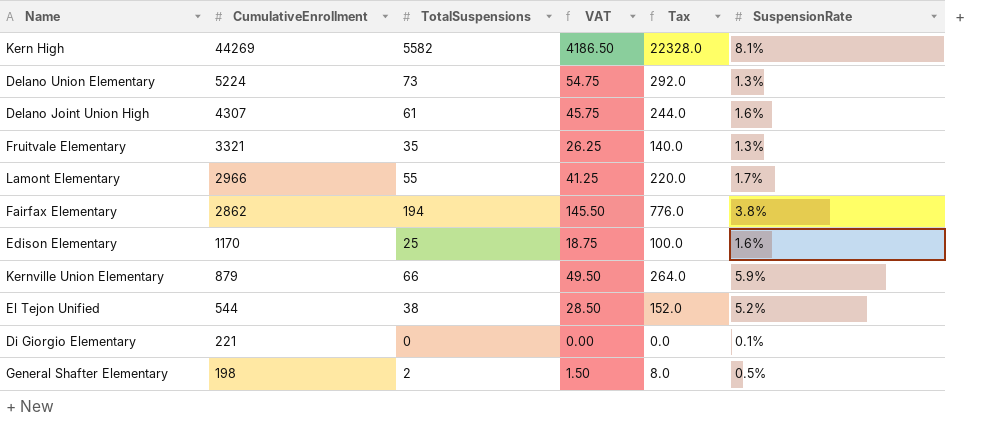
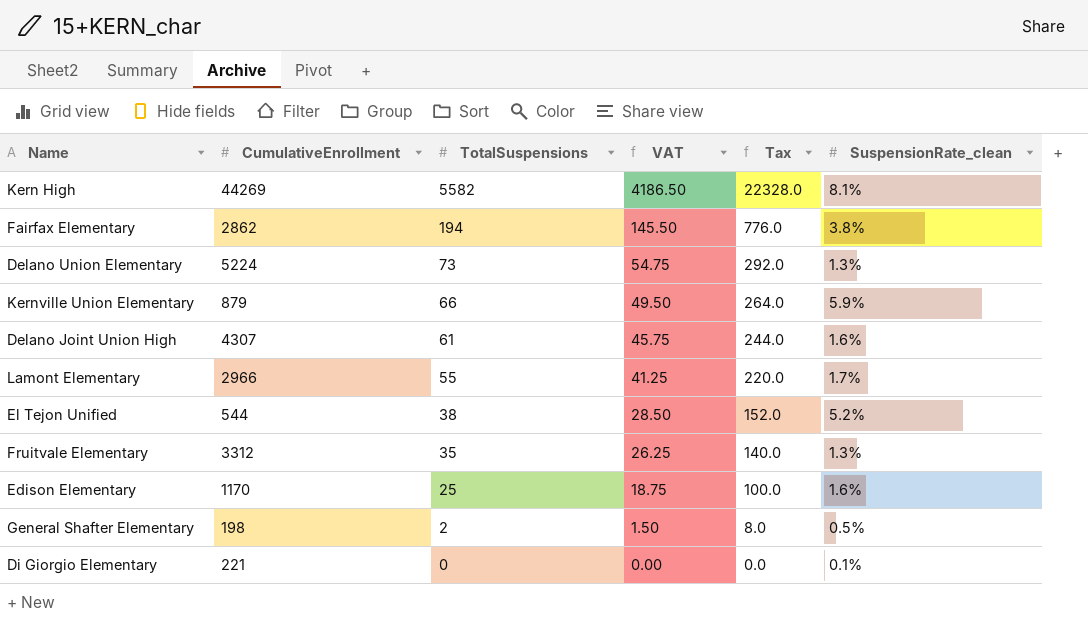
row order: CumulativeEnrollment descending -> TotalSuspensions descending
column name: SuspensionRate -> SuspensionRate_clean
Fruitvale Elementary | CumulativeEnrollment: 3321 -> 3312

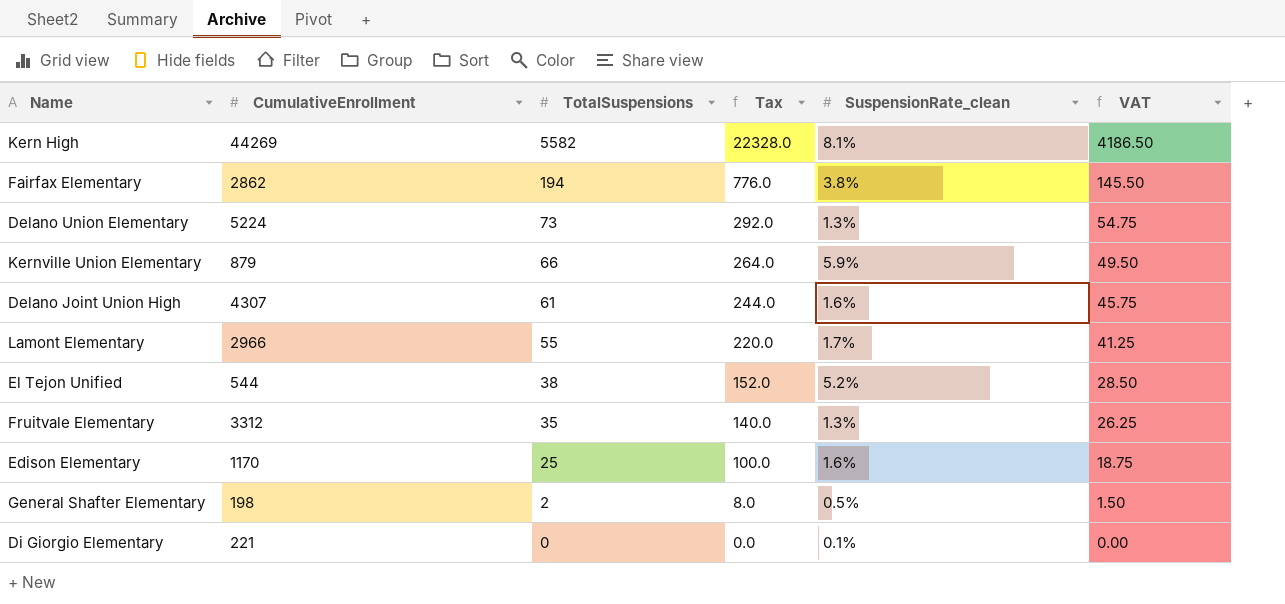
column VAT | position: 4 -> 6

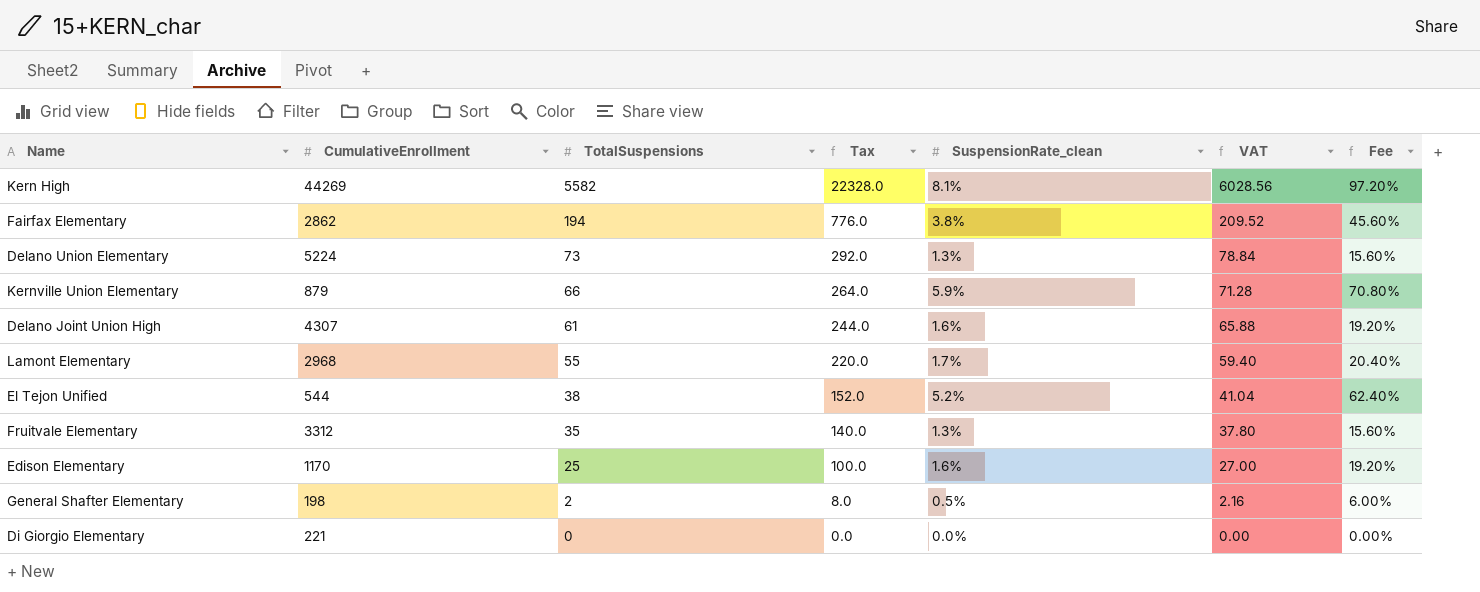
column VAT | formula: [TotalSuspensions] * 0.75 -> [TotalSuspensions] * 1.08
column Fee | formula: none -> [SuspensionRate_clean] * 12
Lamont Elementary | CumulativeEnrollment: 2966 -> 2968
Di Giorgio Elementary | SuspensionRate_clean: 0.1% -> 0.0%

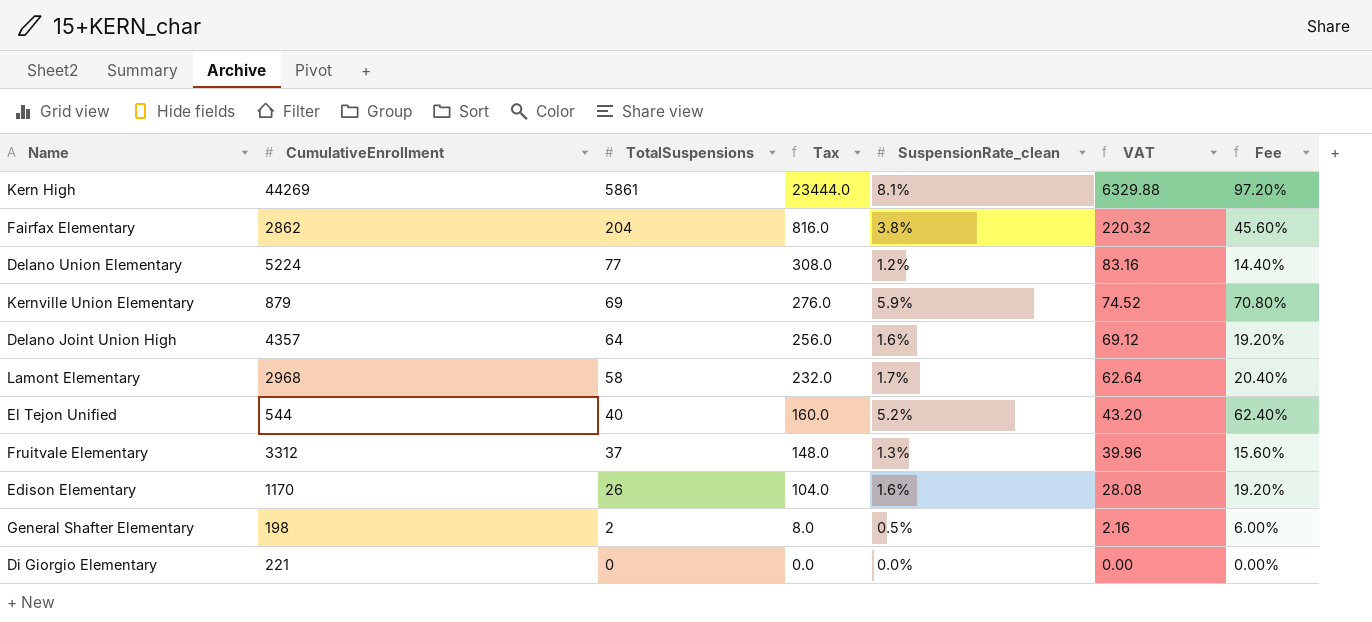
Kern High | TotalSuspensions: 5582 -> 5861
Kern High | Tax: 22328.0 -> 23444.0
Kern High | VAT: 6028.56 -> 6329.88
Fairfax Elementary | TotalSuspensions: 194 -> 204
Fairfax Elementary | Tax: 776.0 -> 816.0
Fairfax Elementary | VAT: 209.52 -> 220.32
Delano Union Elementary | TotalSuspensions: 73 -> 77
Delano Union Elementary | Tax: 292.0 -> 308.0
Delano Union Elementary | SuspensionRate_clean: 1.3% -> 1.2%
Delano Union Elementary | VAT: 78.84 -> 83.16
Delano Union Elementary | Fee: 15.60% -> 14.40%
Kernville Union Elementary | TotalSuspensions: 66 -> 69
Kernville Union Elementary | Tax: 264.0 -> 276.0
Kernville Union Elementary | VAT: 71.28 -> 74.52
Delano Joint Union High | CumulativeEnrollment: 4307 -> 4357
Delano Joint Union High | TotalSuspensions: 61 -> 64
Delano Joint Union High | Tax: 244.0 -> 256.0
Delano Joint Union High | VAT: 65.88 -> 69.12
Lamont Elementary | TotalSuspensions: 55 -> 58
Lamont Elementary | Tax: 220.0 -> 232.0
Lamont Elementary | VAT: 59.40 -> 62.64
El Tejon Unified | TotalSuspensions: 38 -> 40
El Tejon Unified | Tax: 152.0 -> 160.0
El Tejon Unified | VAT: 41.04 -> 43.20
Fruitvale Elementary | TotalSuspensions: 35 -> 37
Fruitvale Elementary | Tax: 140.0 -> 148.0
Fruitvale Elementary | VAT: 37.80 -> 39.96
Edison Elementary | TotalSuspensions: 25 -> 26
Edison Elementary | Tax: 100.0 -> 104.0
Edison Elementary | VAT: 27.00 -> 28.08

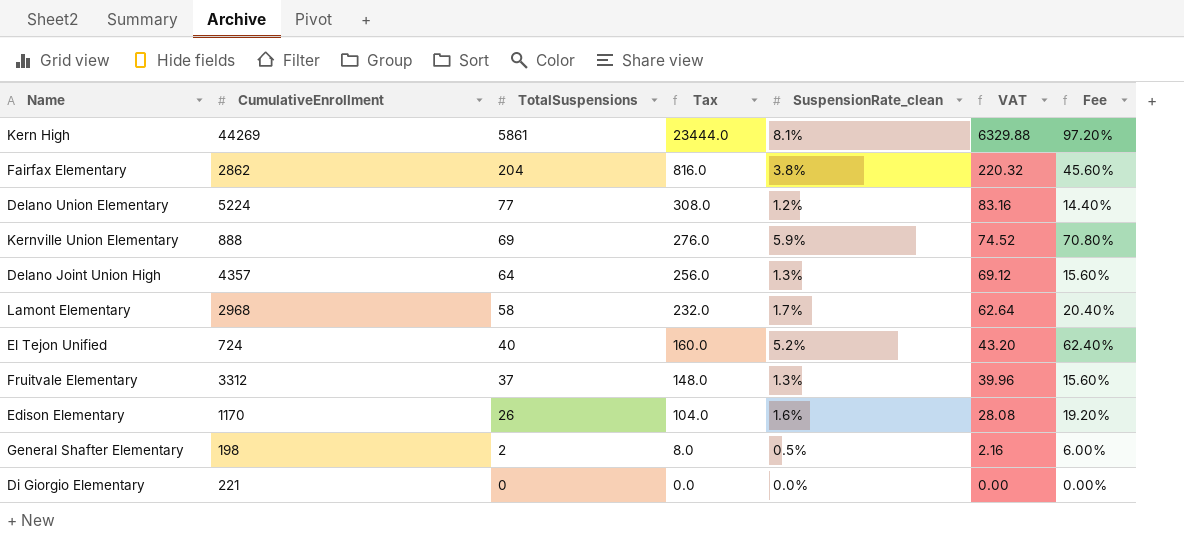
Kernville Union Elementary | CumulativeEnrollment: 879 -> 888
Delano Joint Union High | SuspensionRate_clean: 1.6% -> 1.3%
Delano Joint Union High | Fee: 19.20% -> 15.60%
El Tejon Unified | CumulativeEnrollment: 544 -> 724

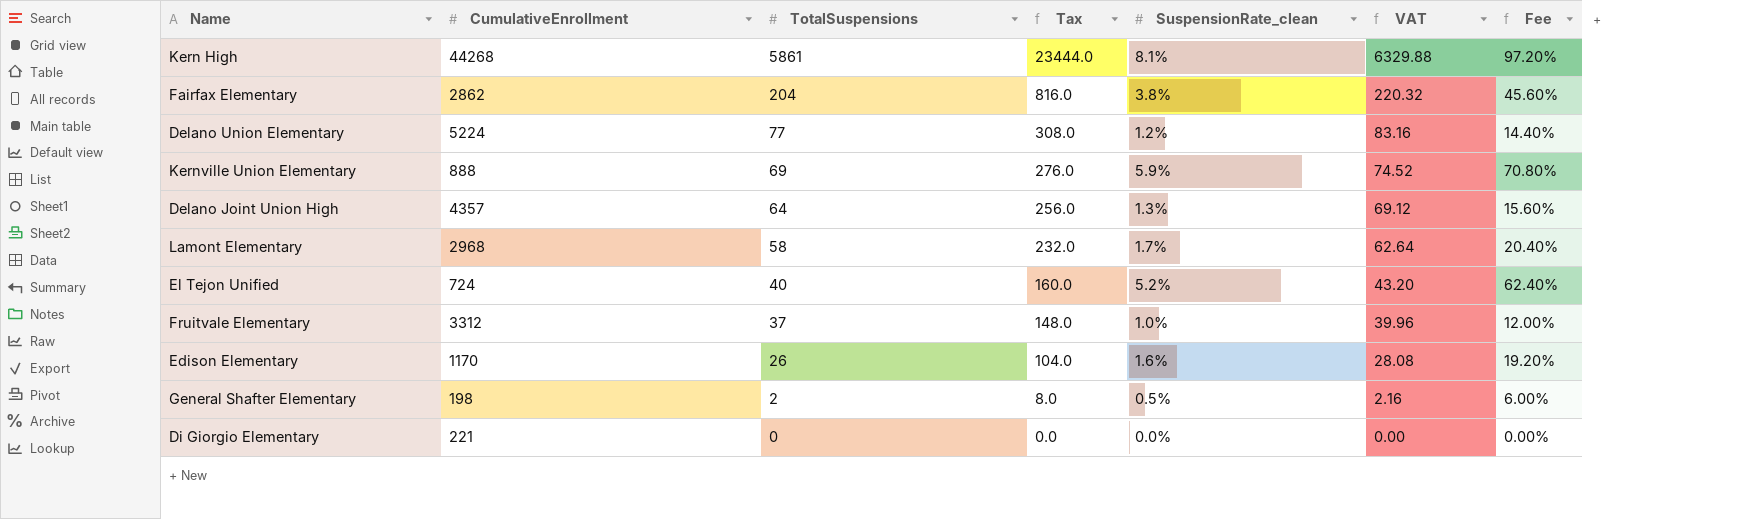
Kern High | CumulativeEnrollment: 44269 -> 44268
Fruitvale Elementary | SuspensionRate_clean: 1.3% -> 1.0%
Fruitvale Elementary | Fee: 15.60% -> 12.00%

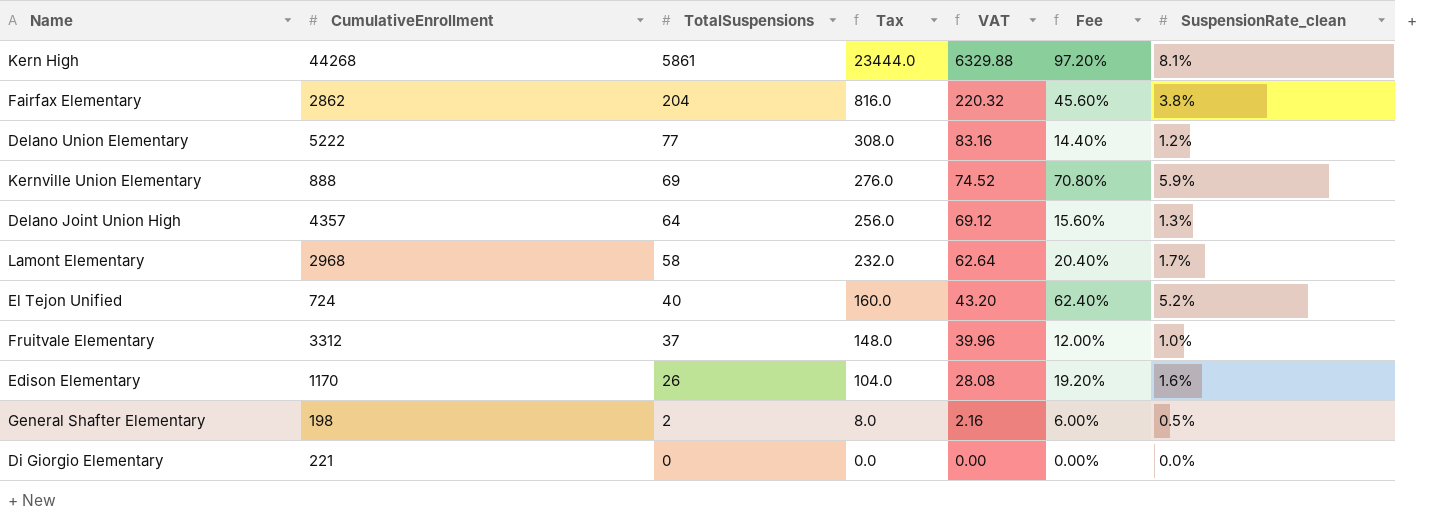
column SuspensionRate_clean | position: 5 -> 7
Delano Union Elementary | CumulativeEnrollment: 5224 -> 5222

